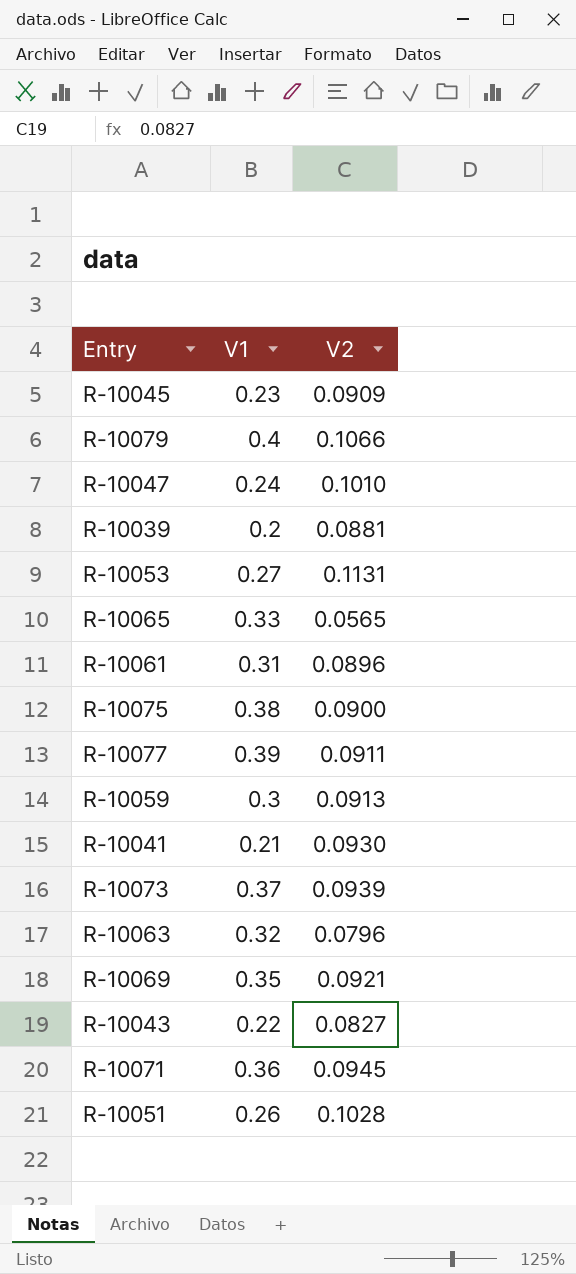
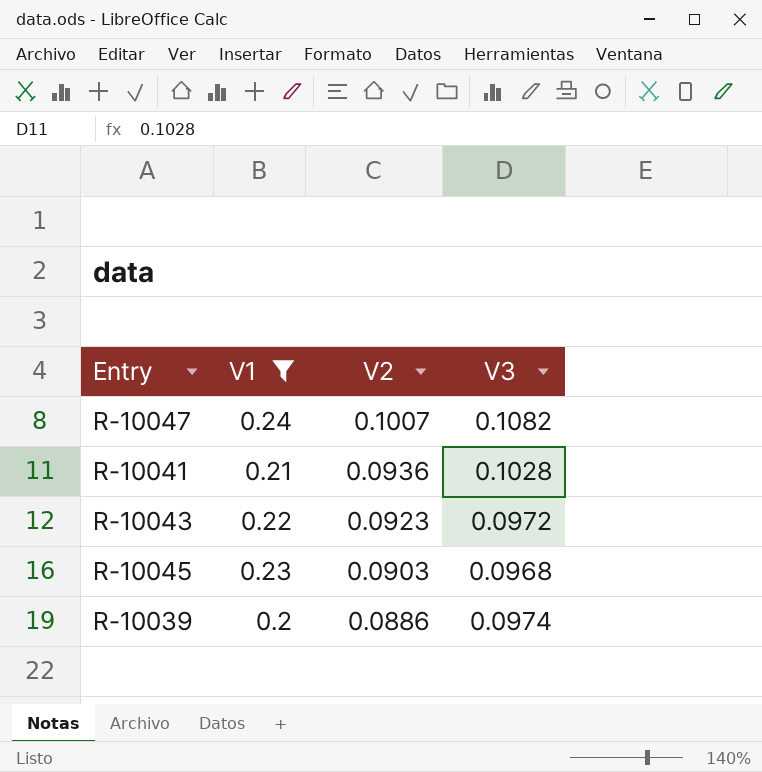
filter: none -> V1 <= 0.24
row order: none -> V2 descending
column V3 | position: none -> 4
R-10047 | V2: 0.1010 -> 0.1007
R-10041 | V2: 0.0930 -> 0.0936
R-10043 | V2: 0.0827 -> 0.0923
R-10045 | V2: 0.0909 -> 0.0903
R-10039 | V2: 0.0881 -> 0.0886

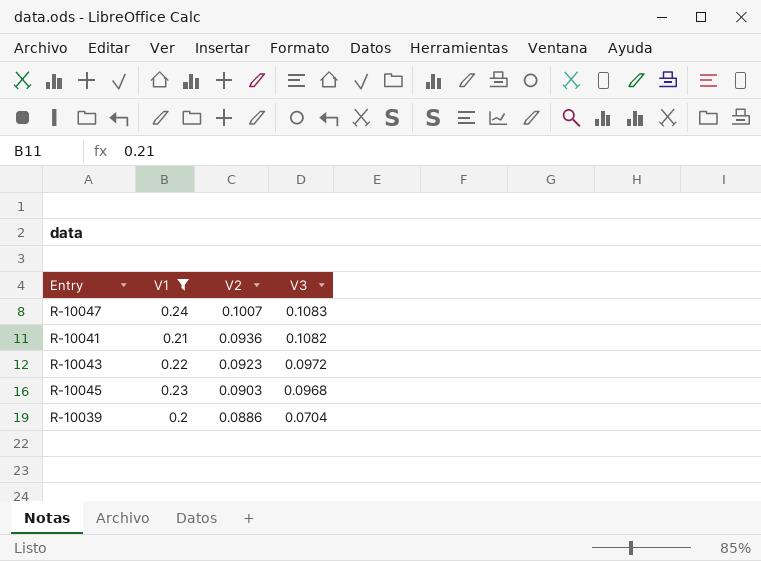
R-10047 | V3: 0.1082 -> 0.1083
R-10041 | V3: 0.1028 -> 0.1082
R-10039 | V3: 0.0974 -> 0.0704

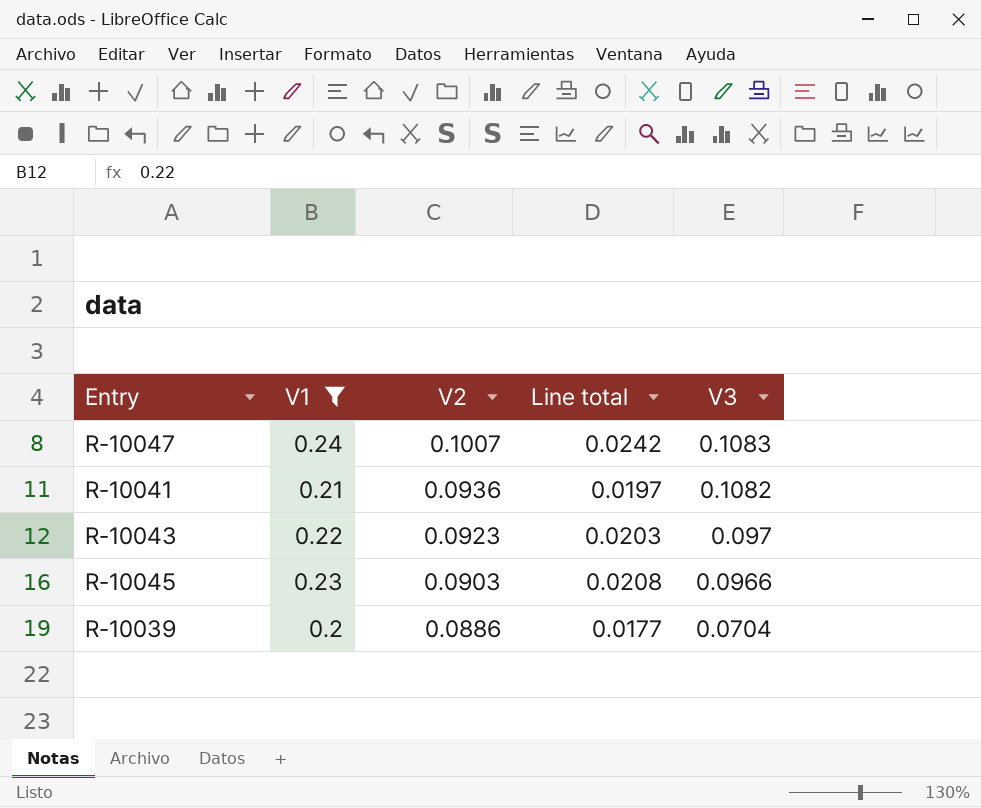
column Line total | formula: none -> [V1] * [V2]
R-10043 | V3: 0.0972 -> 0.097
R-10045 | V3: 0.0968 -> 0.0966

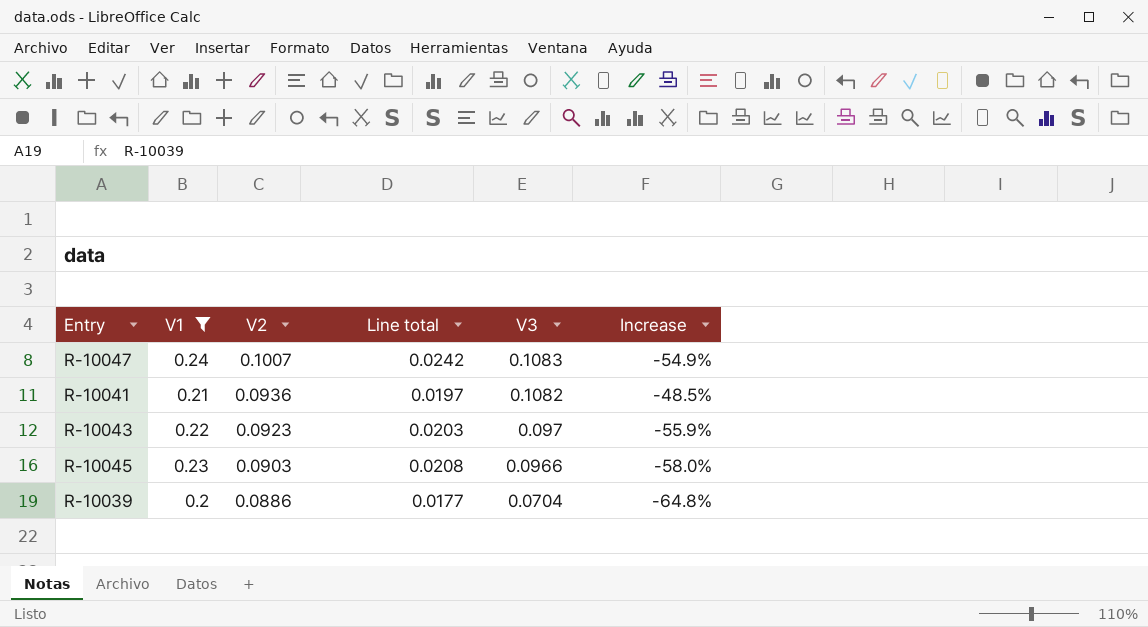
column Increase | formula: none -> ([V3] - [V1]) / [V1]

